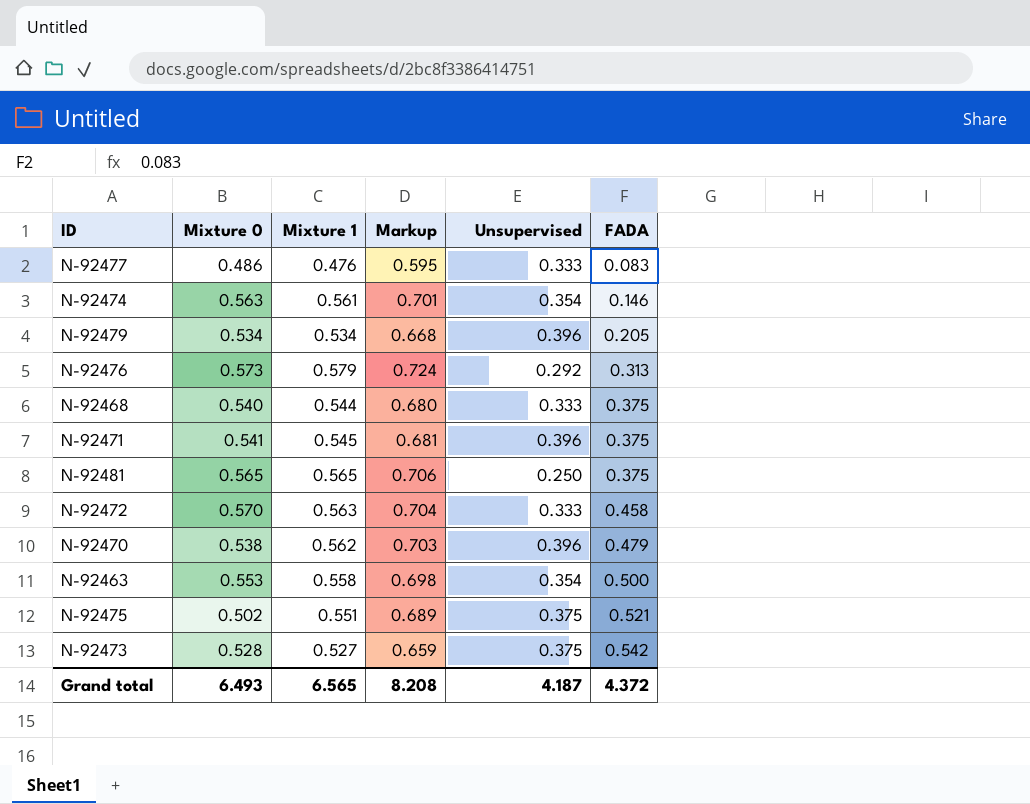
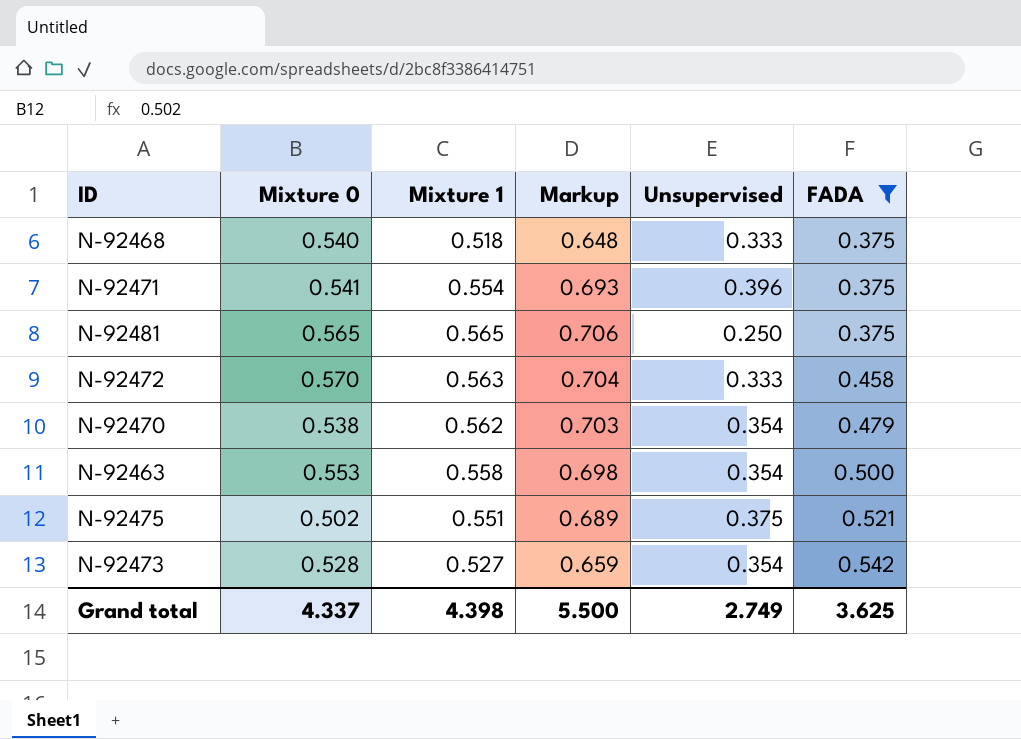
filter: none -> FADA >= 0.375
N-92468 | Mixture 1: 0.544 -> 0.518
N-92468 | Markup: 0.680 -> 0.648
N-92471 | Mixture 1: 0.545 -> 0.554
N-92471 | Markup: 0.681 -> 0.693
N-92470 | Unsupervised: 0.396 -> 0.354
N-92473 | Unsupervised: 0.375 -> 0.354
Grand total | Mixture 0: 6.493 -> 4.337
Grand total | Mixture 1: 6.565 -> 4.398
Grand total | Markup: 8.208 -> 5.500
Grand total | Unsupervised: 4.187 -> 2.749
Grand total | FADA: 4.372 -> 3.625

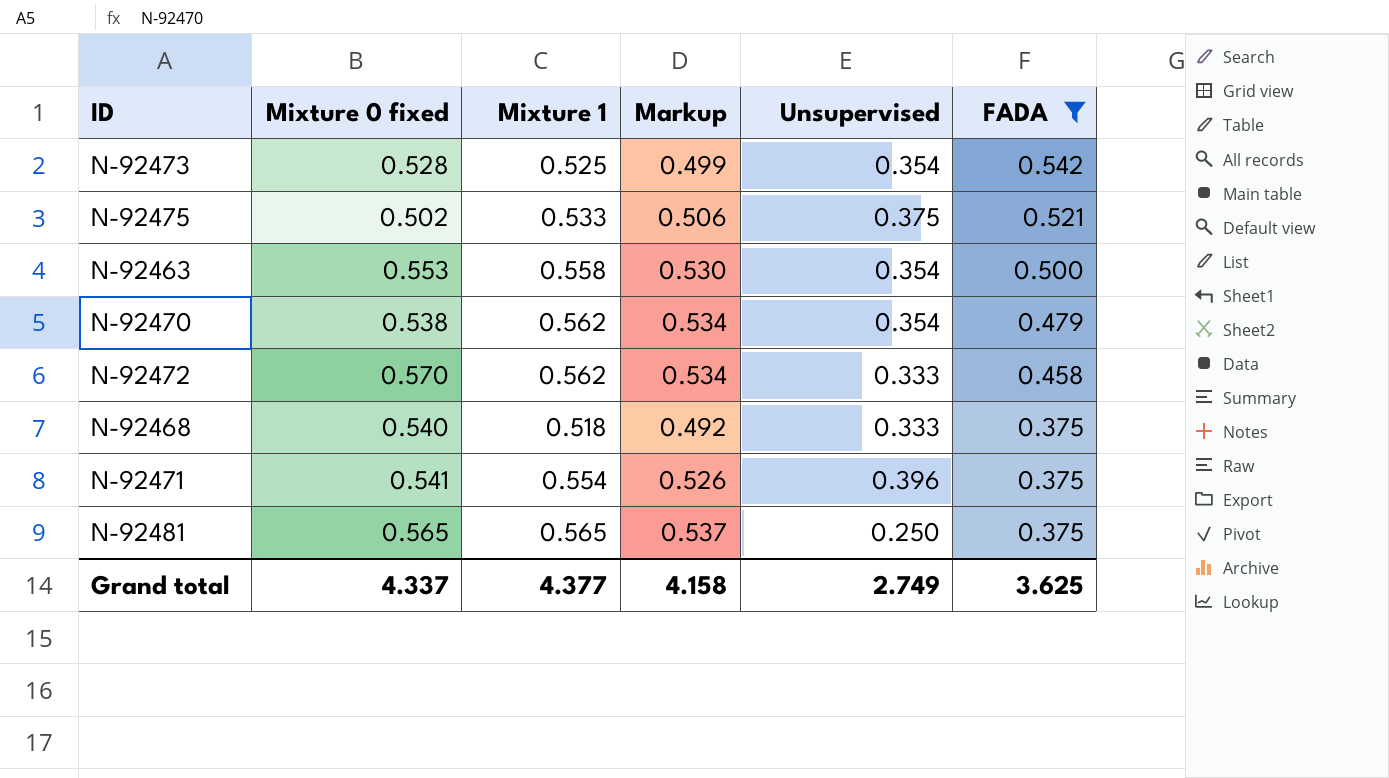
row order: FADA ascending -> FADA descending
column name: Mixture 0 -> Mixture 0 fixed
column Markup | formula: [Mixture 1] * 1.25 -> [Mixture 1] * 0.95
N-92473 | Mixture 1: 0.527 -> 0.525
N-92475 | Mixture 1: 0.551 -> 0.533
N-92472 | Mixture 1: 0.563 -> 0.562
Grand total | Mixture 1: 4.398 -> 4.377
Grand total | Markup: 5.500 -> 4.158

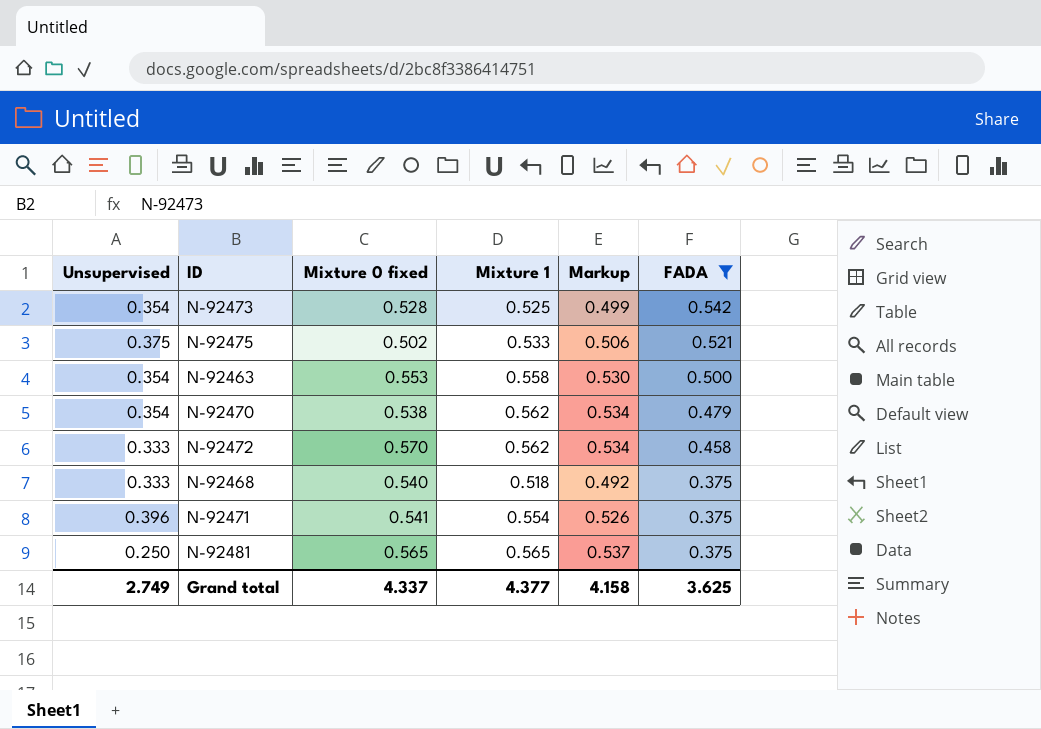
column Unsupervised | position: 5 -> 1

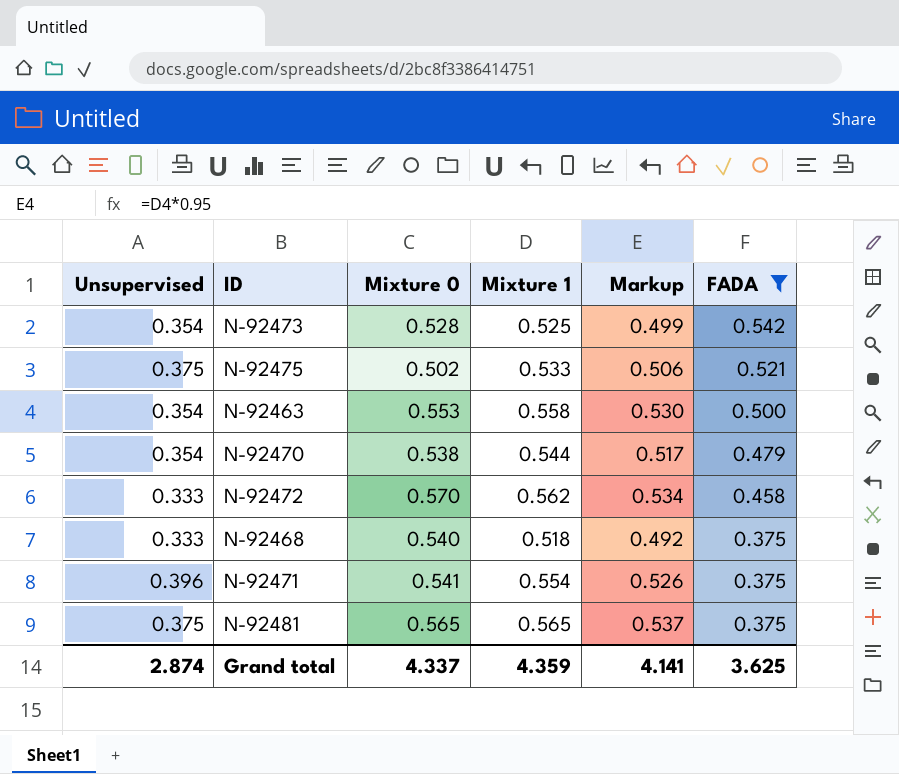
column name: Mixture 0 fixed -> Mixture 0
N-92470 | Mixture 1: 0.562 -> 0.544
N-92470 | Markup: 0.534 -> 0.517
N-92481 | Unsupervised: 0.250 -> 0.375
Grand total | Unsupervised: 2.749 -> 2.874
Grand total | Mixture 1: 4.377 -> 4.359
Grand total | Markup: 4.158 -> 4.141

